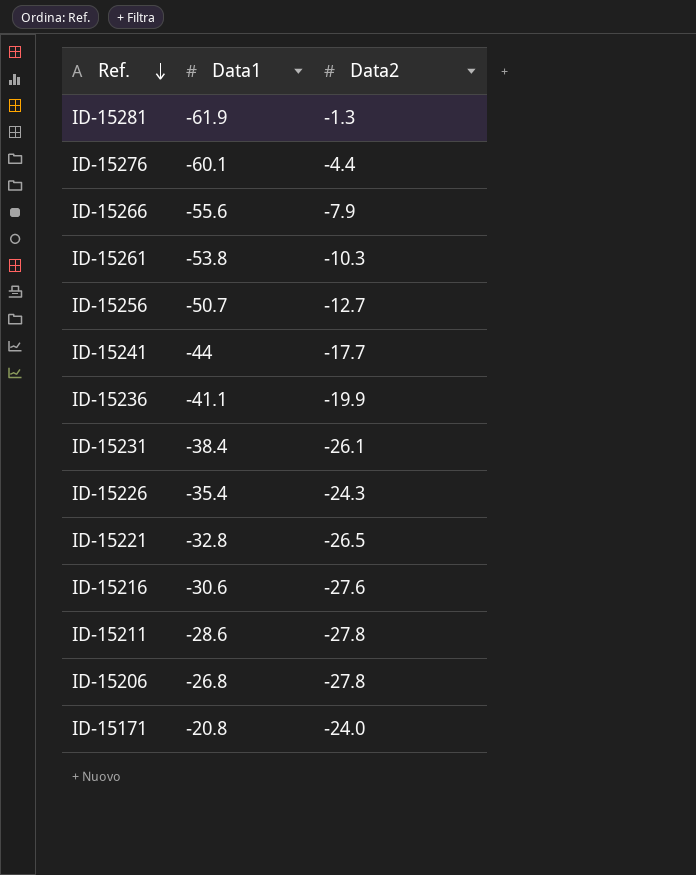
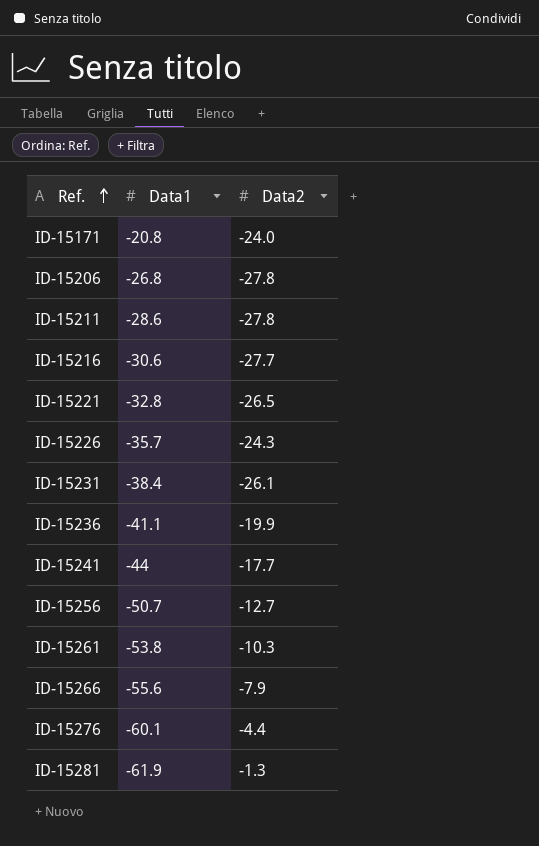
row order: Ref. descending -> Ref. ascending
ID-15216 | Data2: -27.6 -> -27.7
ID-15226 | Data1: -35.4 -> -35.7

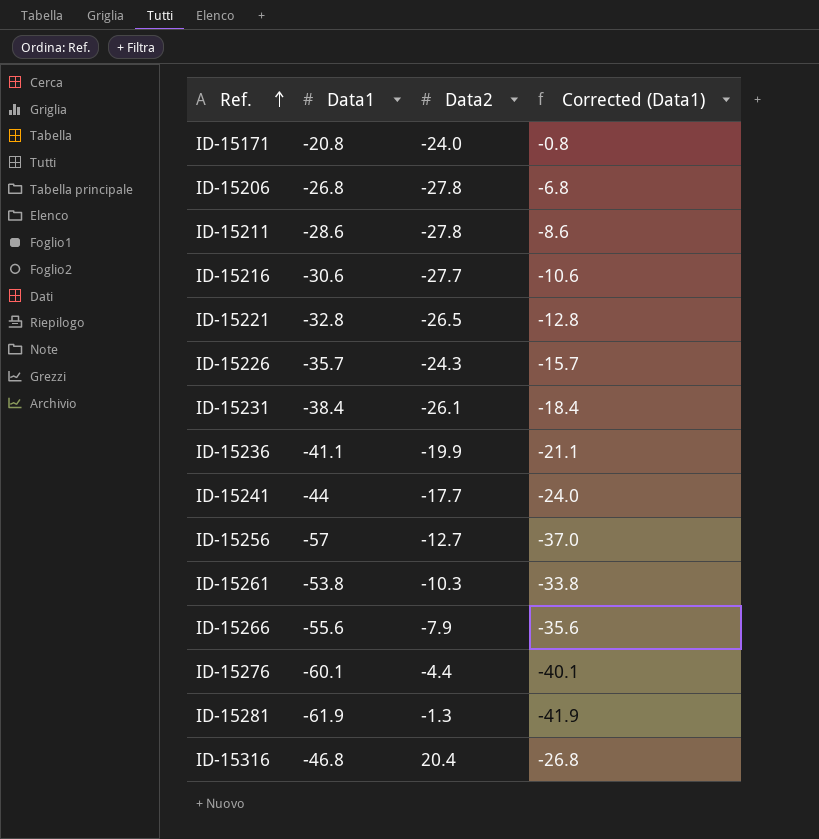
column Corrected (Data1) | formula: none -> [Data1] + 20
ID-15256 | Data1: -50.7 -> -57
row ID-15316: none -> -46.8 | 20.4 | -26.8

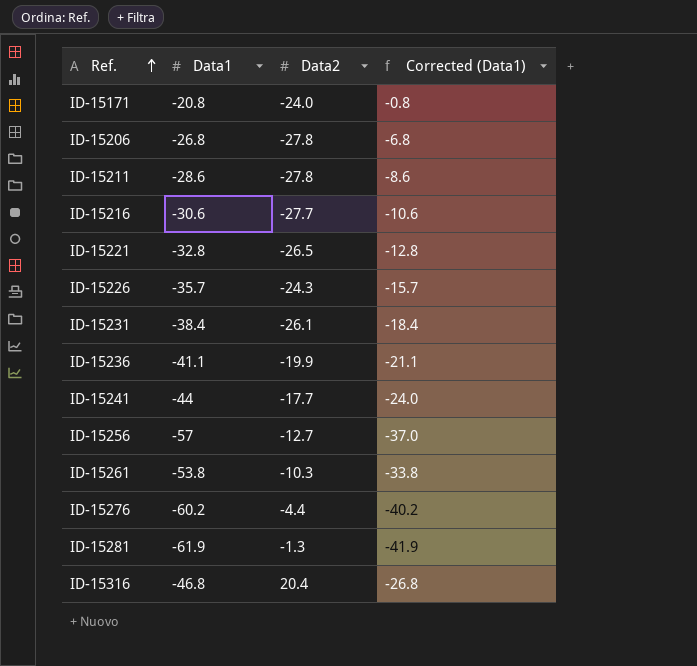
row ID-15266: -55.6 | -7.9 | -35.6 -> none
ID-15276 | Data1: -60.1 -> -60.2
ID-15276 | Corrected (Data1): -40.1 -> -40.2

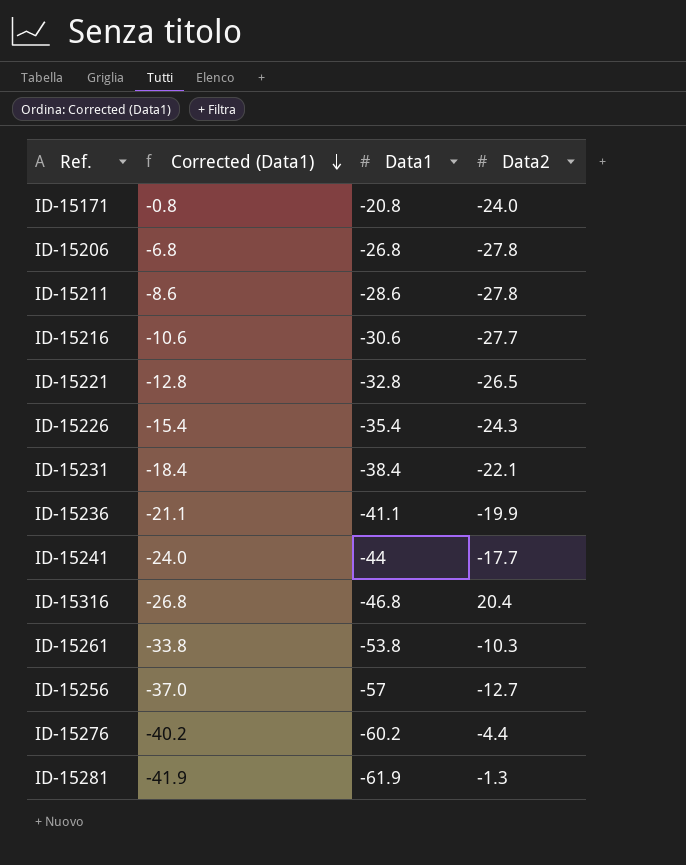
row order: Ref. ascending -> Corrected (Data1) descending
column Corrected (Data1) | position: 4 -> 2
ID-15226 | Corrected (Data1): -15.7 -> -15.4
ID-15226 | Data1: -35.7 -> -35.4
ID-15231 | Data2: -26.1 -> -22.1

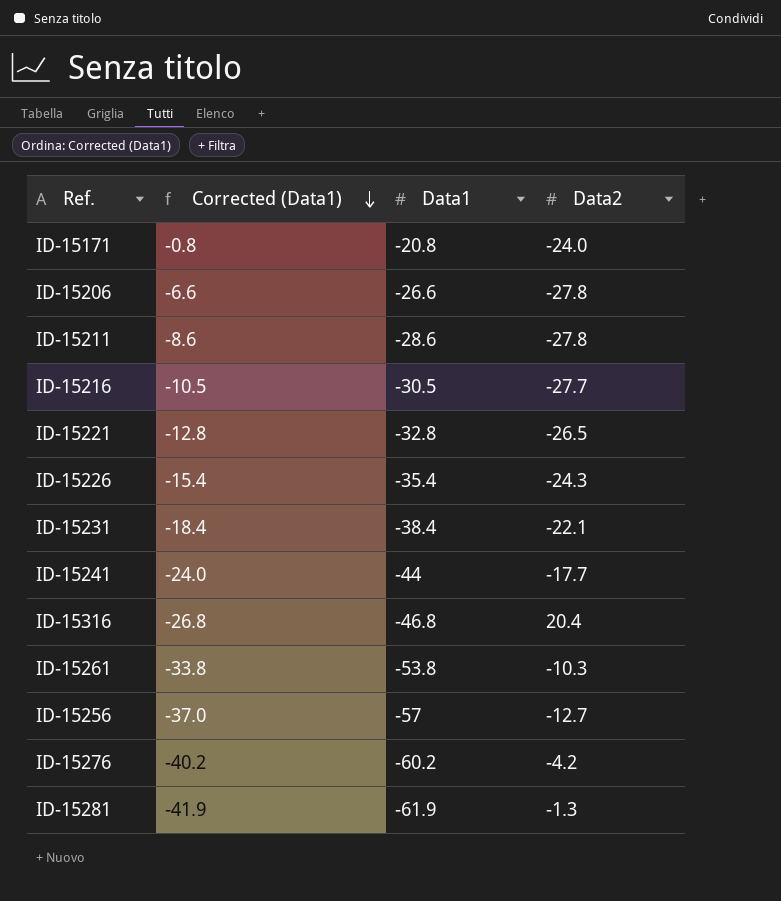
row ID-15236: -21.1 | -41.1 | -19.9 -> none
ID-15206 | Corrected (Data1): -6.8 -> -6.6
ID-15206 | Data1: -26.8 -> -26.6
ID-15216 | Corrected (Data1): -10.6 -> -10.5
ID-15216 | Data1: -30.6 -> -30.5
ID-15276 | Data2: -4.4 -> -4.2

